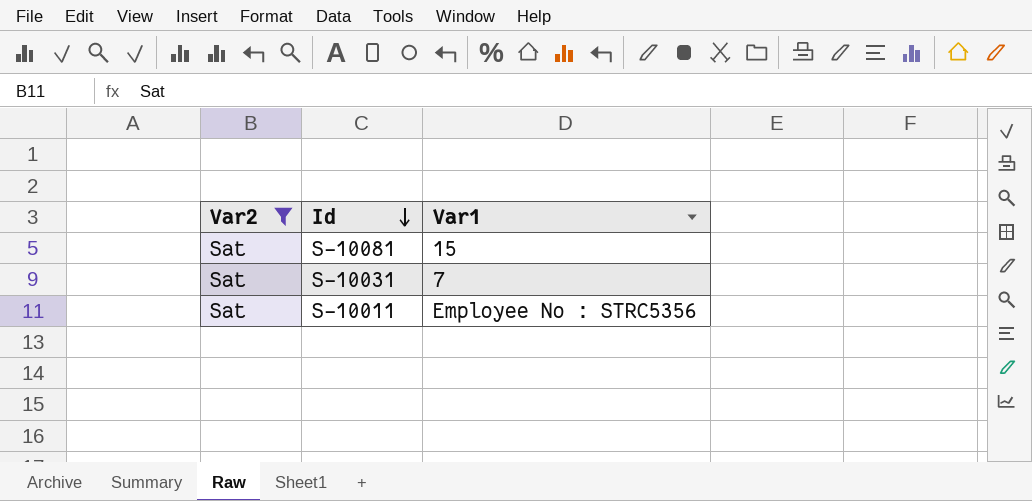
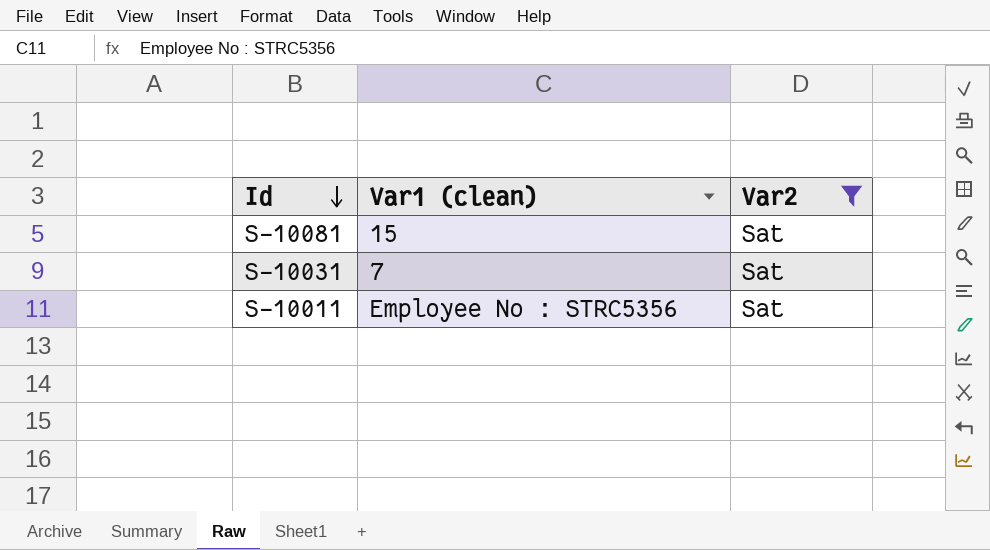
column name: Var1 -> Var1 (clean)
column Var2 | position: 1 -> 3

